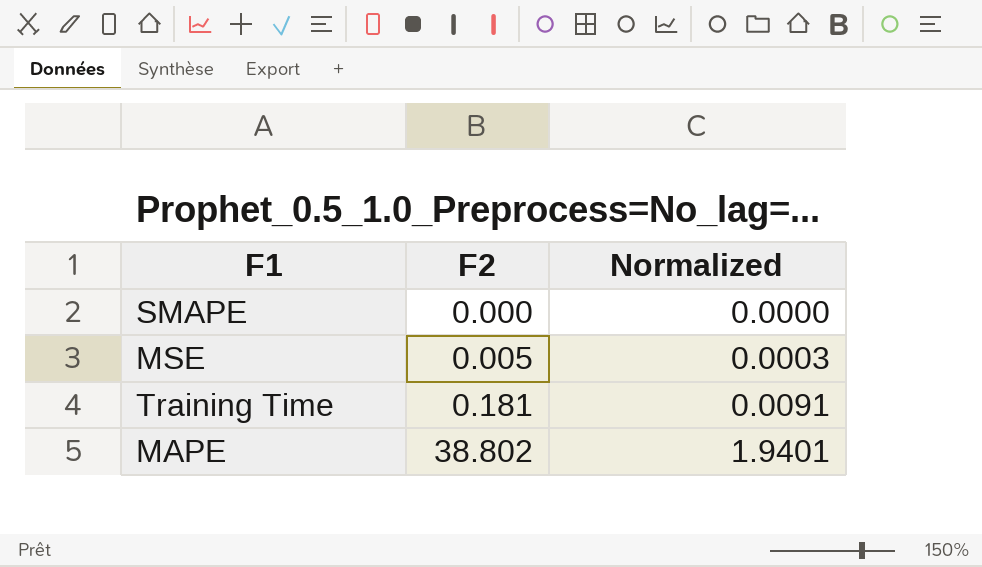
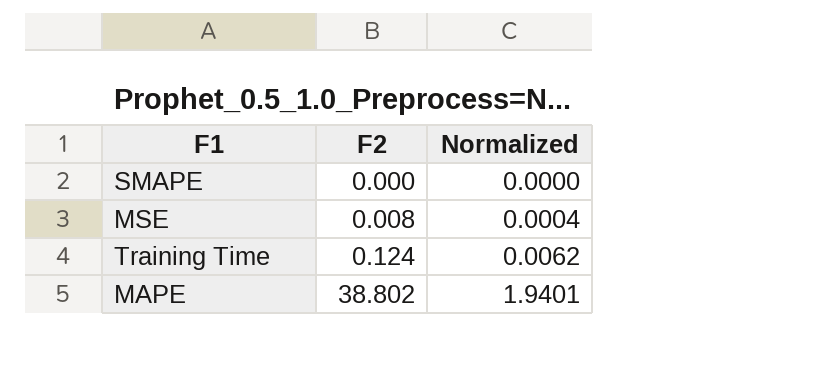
MSE | F2: 0.005 -> 0.008
MSE | Normalized: 0.0003 -> 0.0004
Training Time | F2: 0.181 -> 0.124
Training Time | Normalized: 0.0091 -> 0.0062

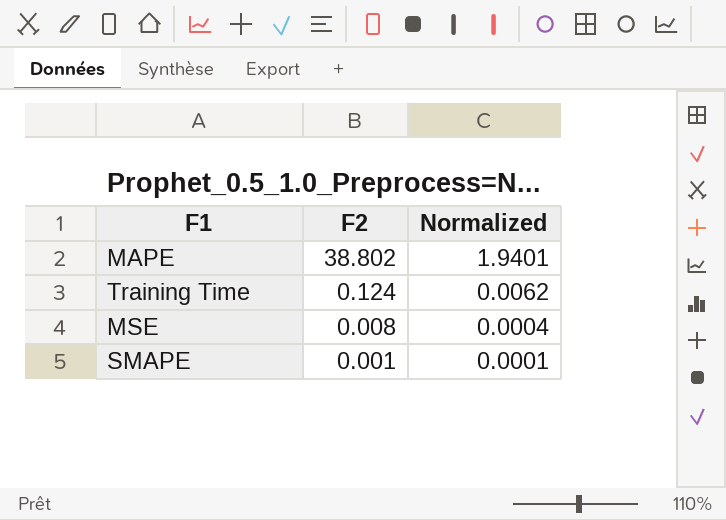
row order: F2 ascending -> F2 descending
SMAPE | F2: 0.000 -> 0.001
SMAPE | Normalized: 0.0000 -> 0.0001

